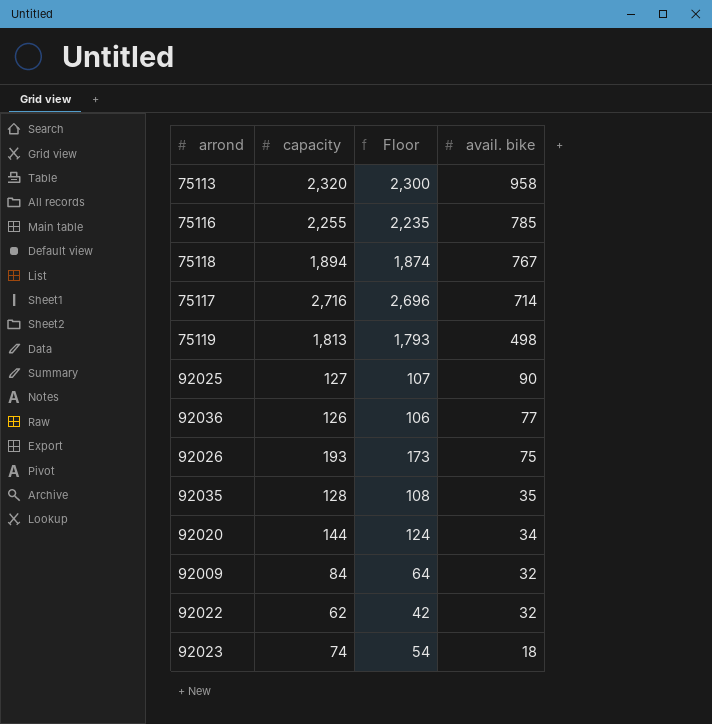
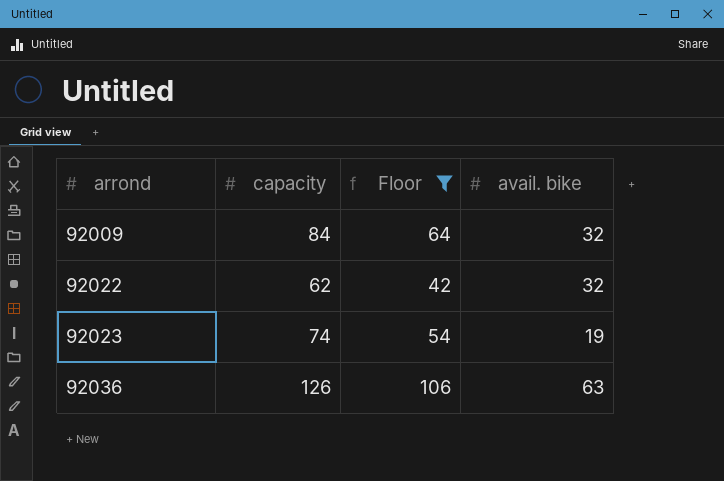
filter: none -> Floor <= 106
row order: avail. bike descending -> arrond ascending
92023 | avail. bike: 18 -> 19
92036 | avail. bike: 77 -> 63

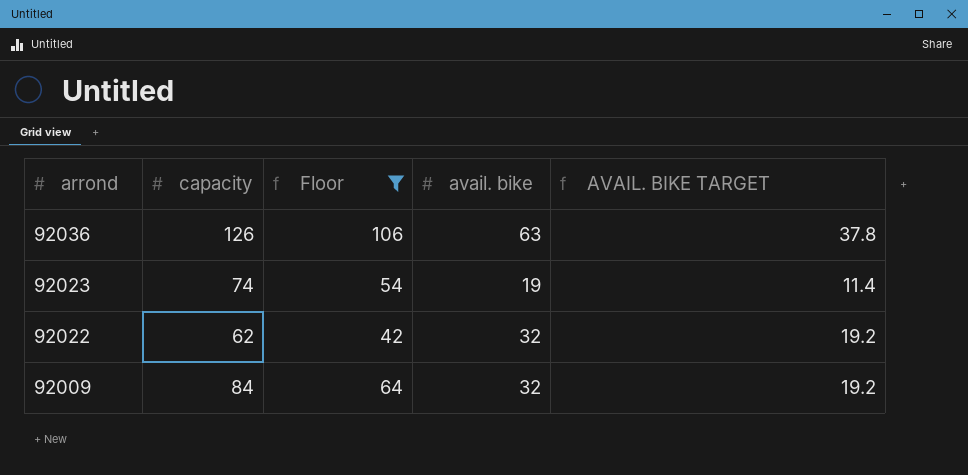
row order: arrond ascending -> arrond descending
column AVAIL. BIKE TARGET | formula: none -> [avail. bike] * 0.6

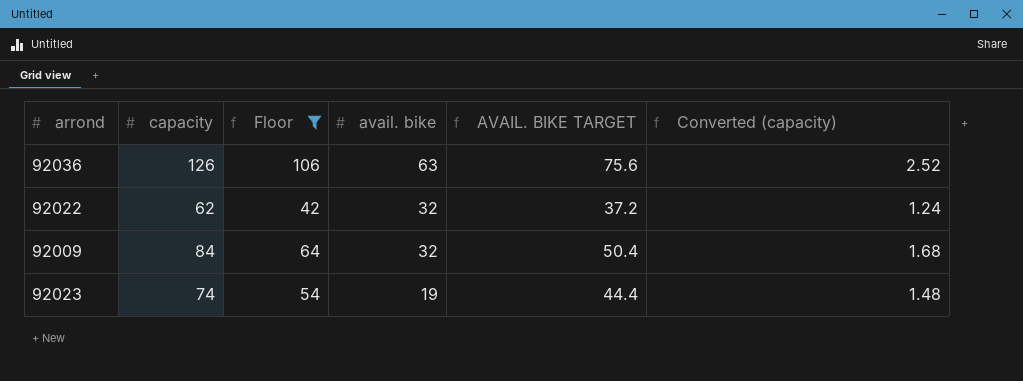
row order: arrond descending -> avail. bike descending
column AVAIL. BIKE TARGET | formula: [avail. bike] * 0.6 -> [capacity] * 0.6
column Converted (capacity) | formula: none -> [capacity] * 0.02

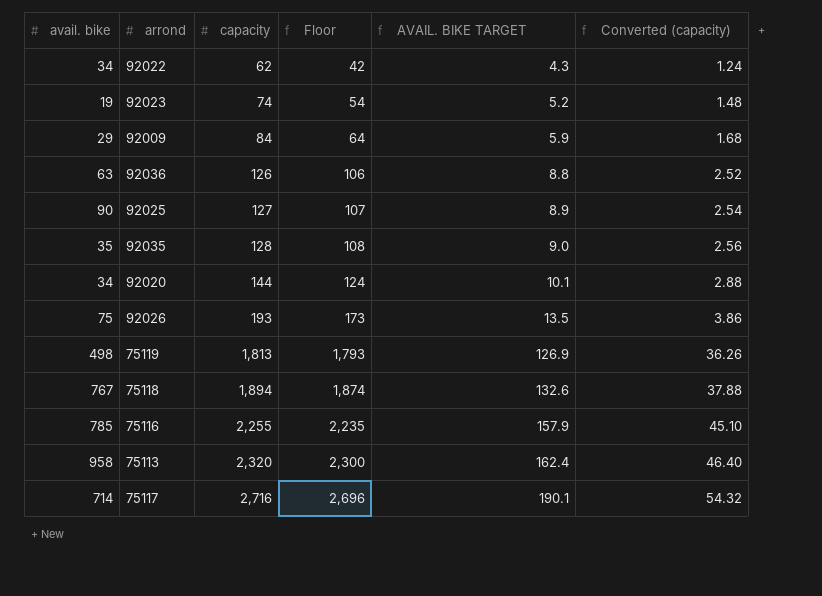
filter: Floor <= 106 -> none
row order: avail. bike descending -> capacity ascending
column avail. bike | position: 4 -> 1
column AVAIL. BIKE TARGET | formula: [capacity] * 0.6 -> [capacity] * 0.07
92022 | avail. bike: 32 -> 34
92009 | avail. bike: 32 -> 29

